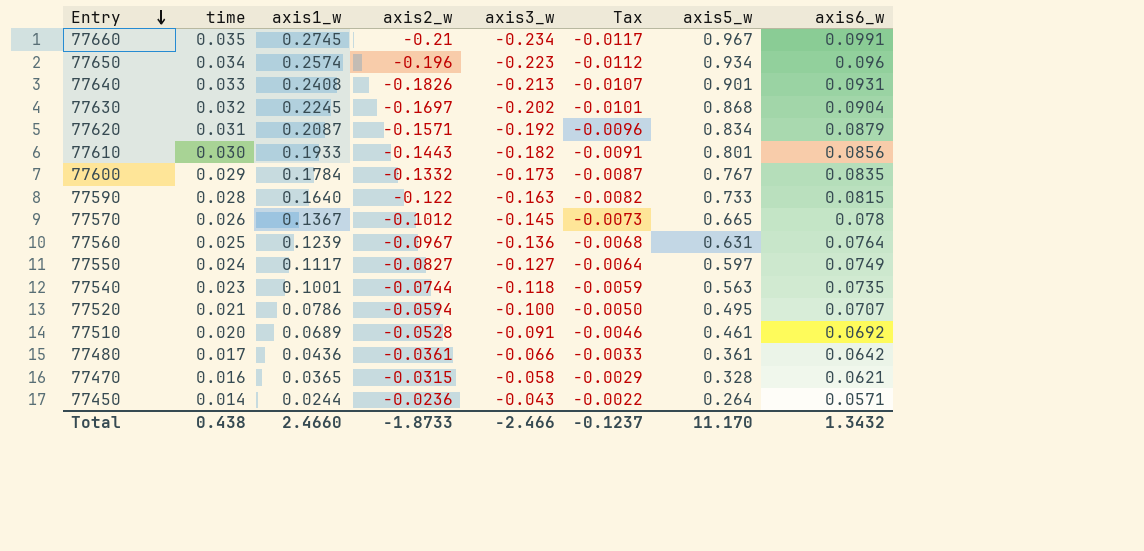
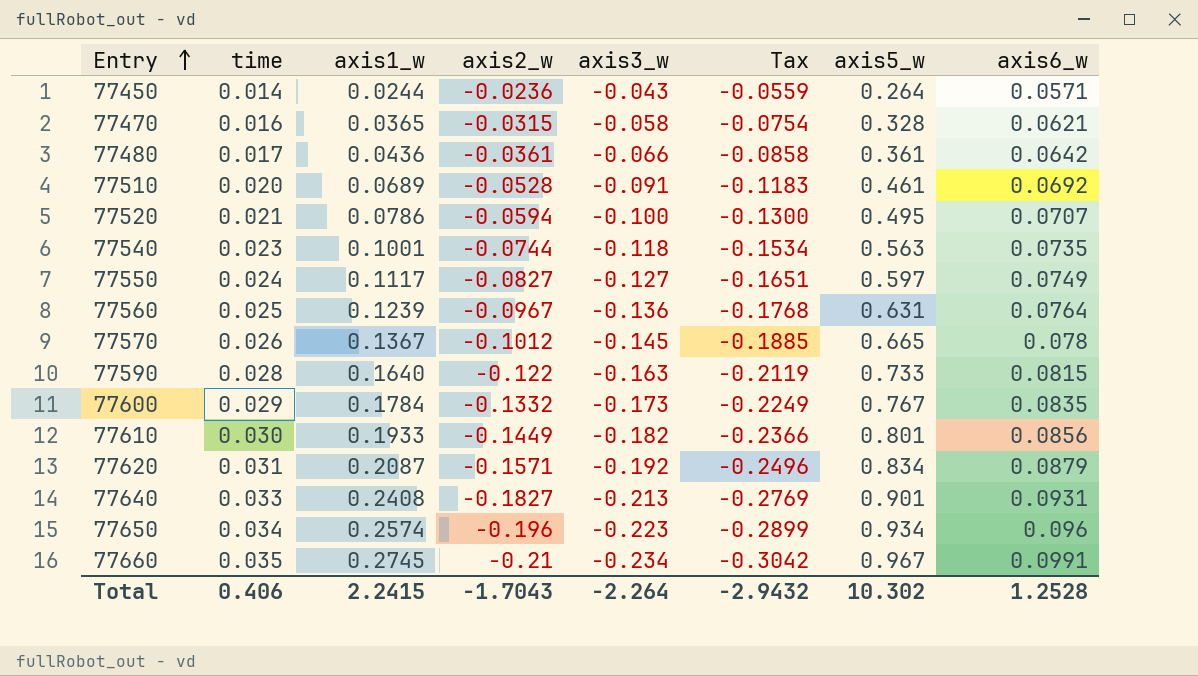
row order: Entry descending -> Entry ascending
column Tax | formula: [axis3_w] * 0.05 -> [axis3_w] * 1.3
row 77630: 0.032 | 0.2245 | -0.1697 | -0.202 | -0.0101 | 0.868 | 0.0904 -> none
77610 | axis2_w: -0.1443 -> -0.1449
77640 | axis2_w: -0.1826 -> -0.1827
Total | time: 0.438 -> 0.406
Total | axis1_w: 2.4660 -> 2.2415
Total | axis2_w: -1.8733 -> -1.7043
Total | axis3_w: -2.466 -> -2.264
Total | Tax: -0.1237 -> -2.9432
Total | axis5_w: 11.170 -> 10.302
Total | axis6_w: 1.3432 -> 1.2528

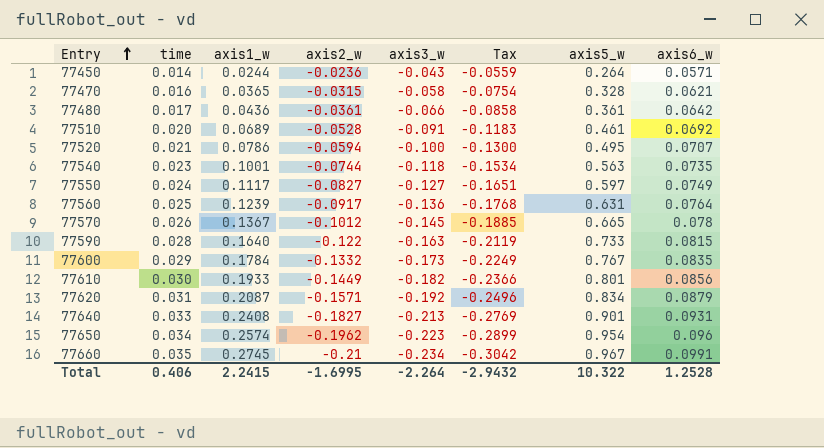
77560 | axis2_w: -0.0967 -> -0.0917
77650 | axis2_w: -0.196 -> -0.1962
77650 | axis5_w: 0.934 -> 0.954
Total | axis2_w: -1.7043 -> -1.6995
Total | axis5_w: 10.302 -> 10.322

